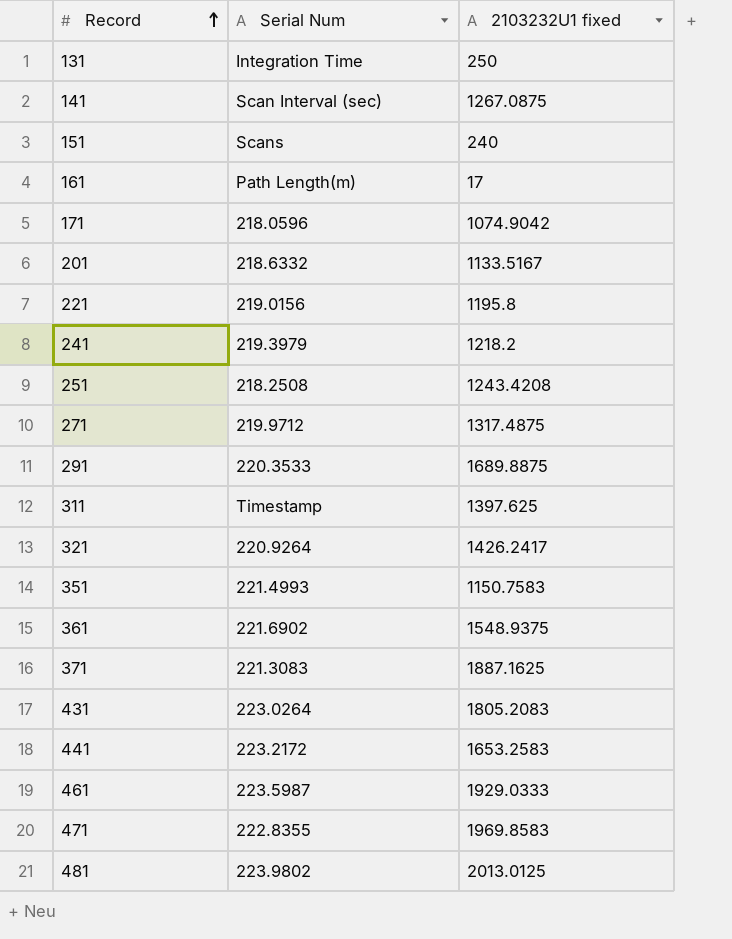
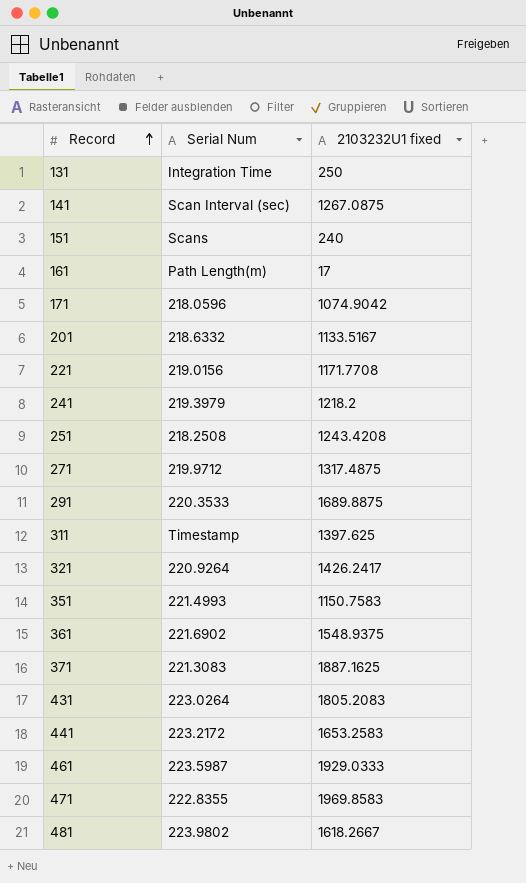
221 | 2103232U1 fixed: 1195.8 -> 1171.7708
481 | 2103232U1 fixed: 2013.0125 -> 1618.2667

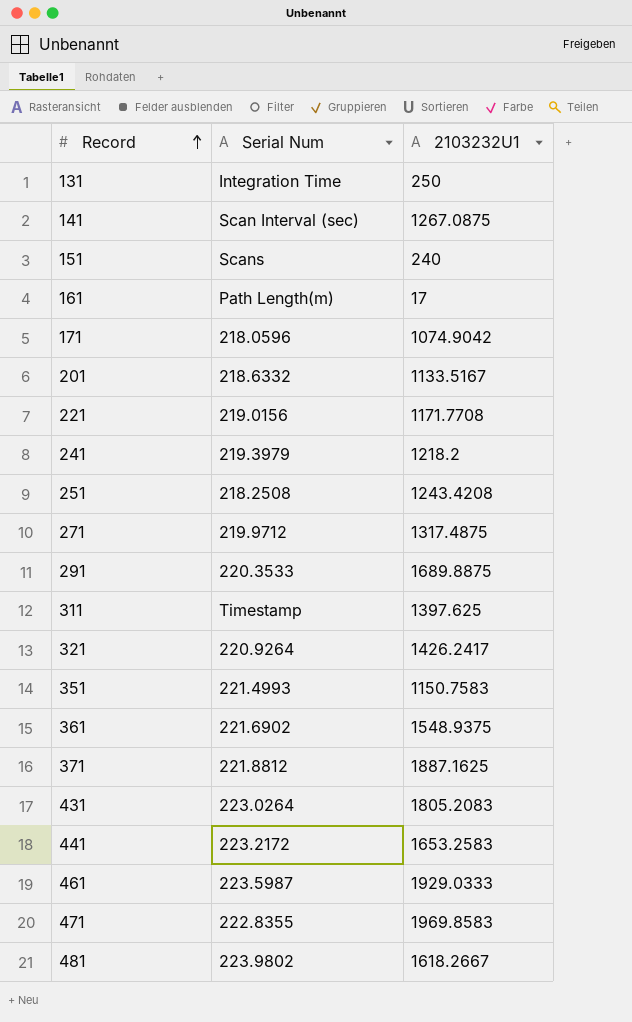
column name: 2103232U1 fixed -> 2103232U1
371 | Serial Num: 221.3083 -> 221.8812

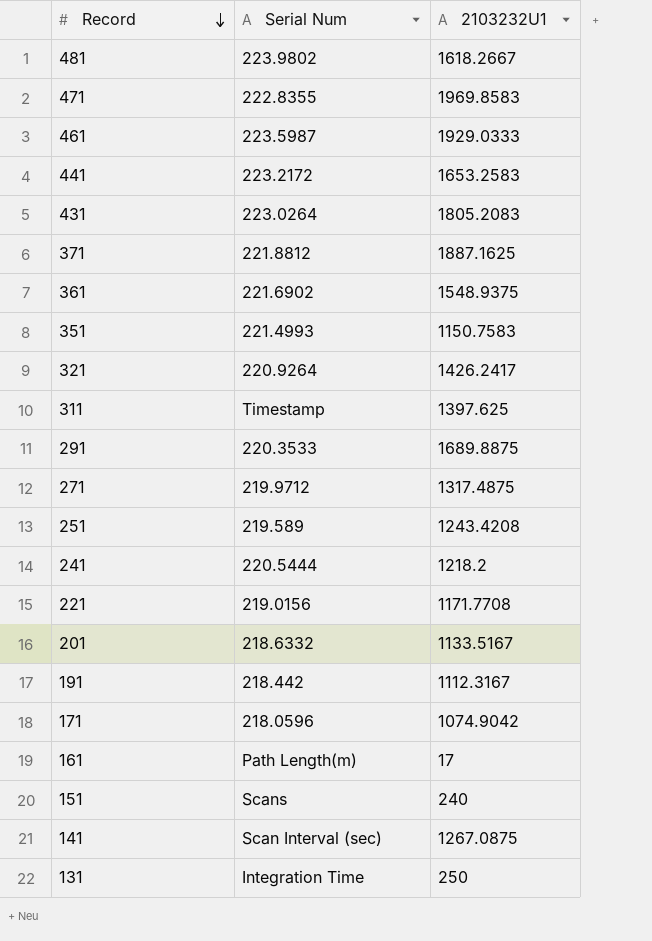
row order: Record ascending -> Record descending
251 | Serial Num: 218.2508 -> 219.589
241 | Serial Num: 219.3979 -> 220.5444
row 191: none -> 218.442 | 1112.3167

